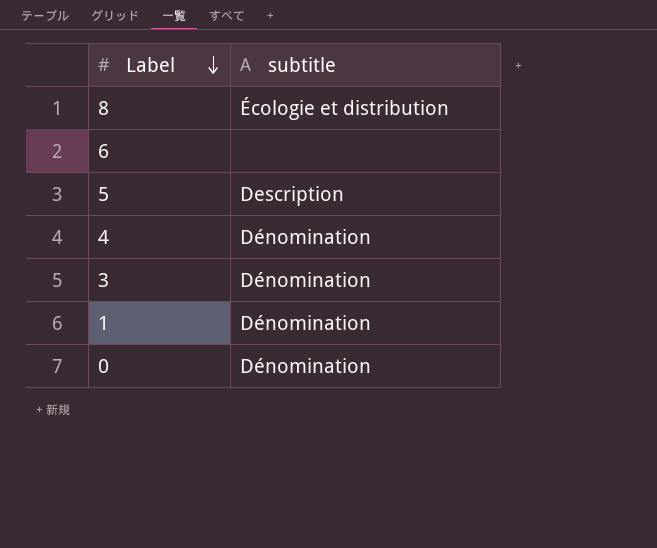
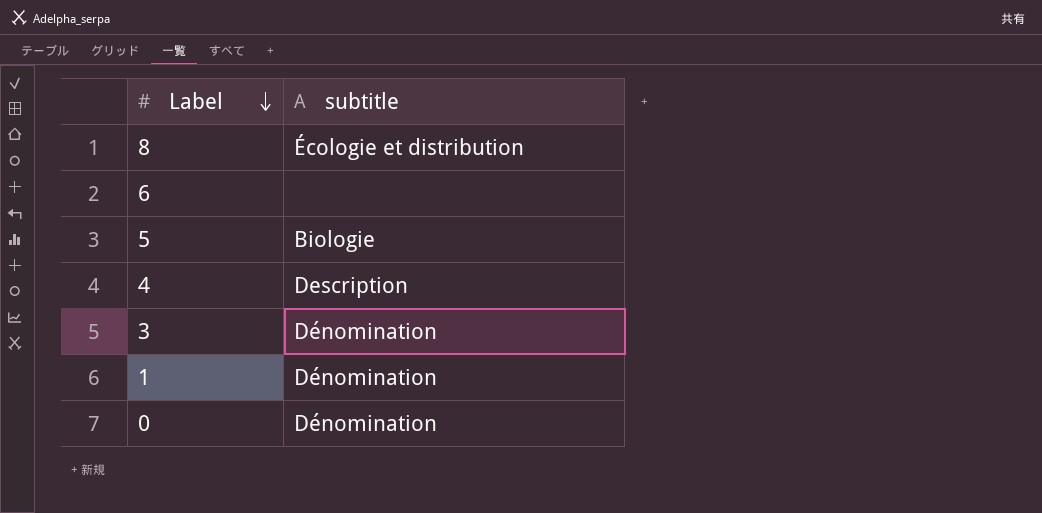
5 | subtitle: Description -> Biologie
4 | subtitle: Dénomination -> Description

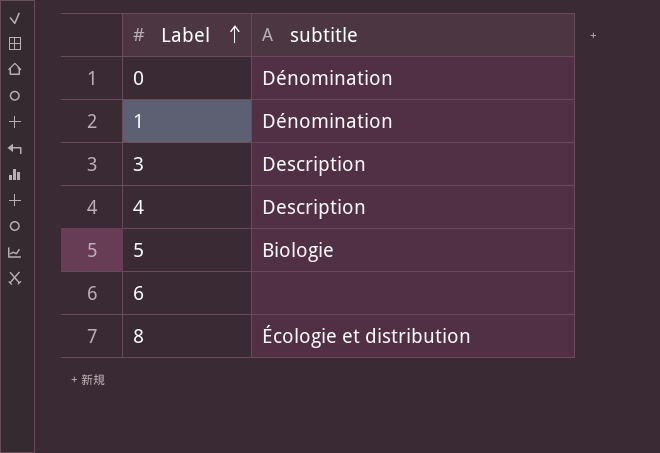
row order: Label descending -> Label ascending
3 | subtitle: Dénomination -> Description

